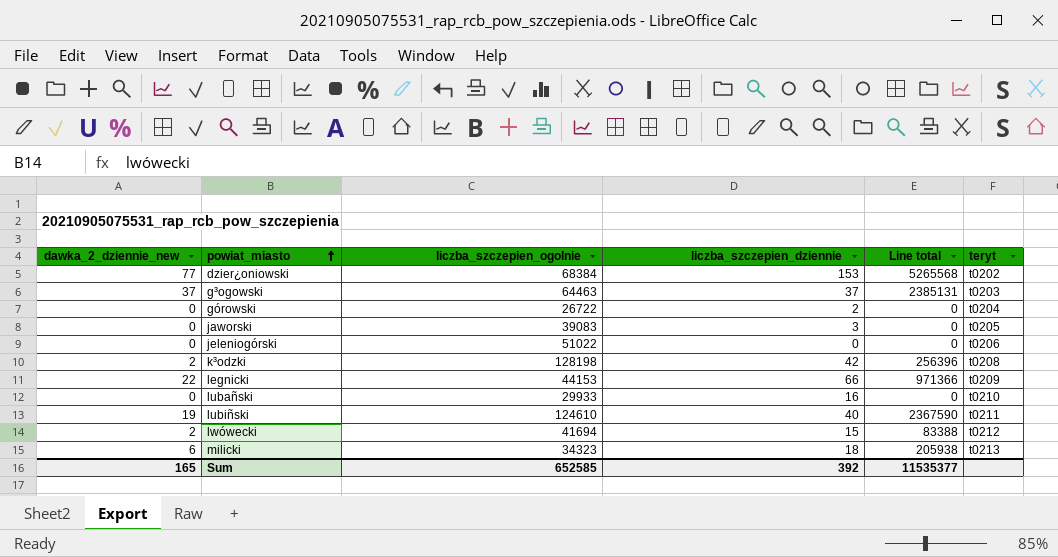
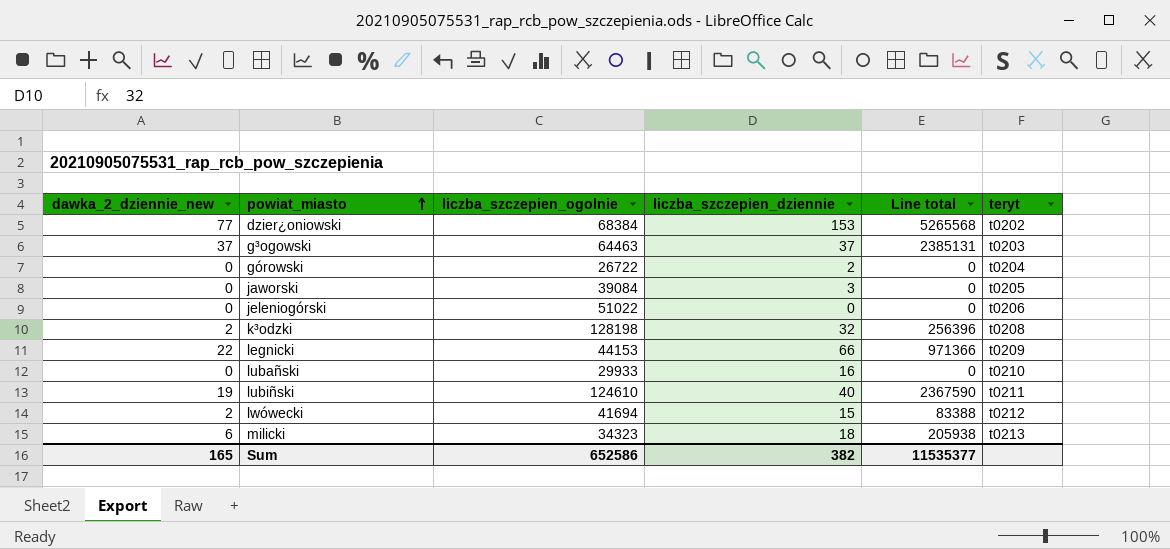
jaworski | liczba_szczepien_ogolnie: 39083 -> 39084
k³odzki | liczba_szczepien_dziennie: 42 -> 32
Sum | liczba_szczepien_ogolnie: 652585 -> 652586
Sum | liczba_szczepien_dziennie: 392 -> 382

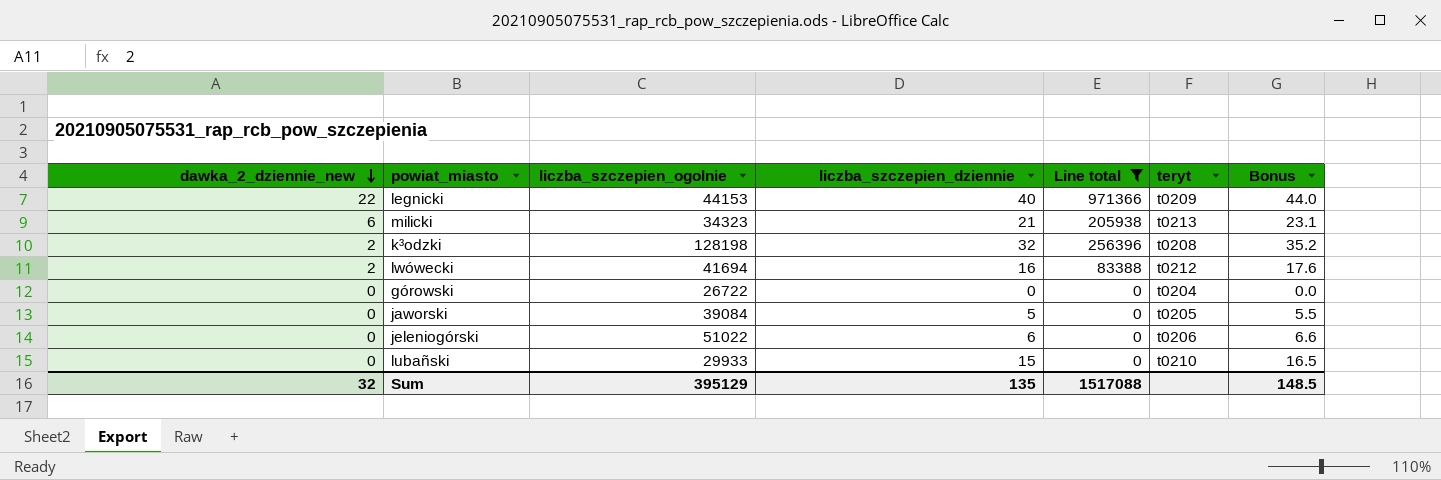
filter: none -> Line total <= 971366
row order: powiat_miasto ascending -> dawka_2_dziennie_new descending
column Bonus | formula: none -> [liczba_szczepien_dziennie] * 1.1
legnicki | liczba_szczepien_dziennie: 66 -> 40
milicki | liczba_szczepien_dziennie: 18 -> 21
lwówecki | liczba_szczepien_dziennie: 15 -> 16
górowski | liczba_szczepien_dziennie: 2 -> 0
jaworski | liczba_szczepien_dziennie: 3 -> 5
jeleniogórski | liczba_szczepien_dziennie: 0 -> 6
lubañski | liczba_szczepien_dziennie: 16 -> 15
Sum | dawka_2_dziennie_new: 165 -> 32
Sum | liczba_szczepien_ogolnie: 652586 -> 395129
Sum | liczba_szczepien_dziennie: 382 -> 135
Sum | Line total: 11535377 -> 1517088

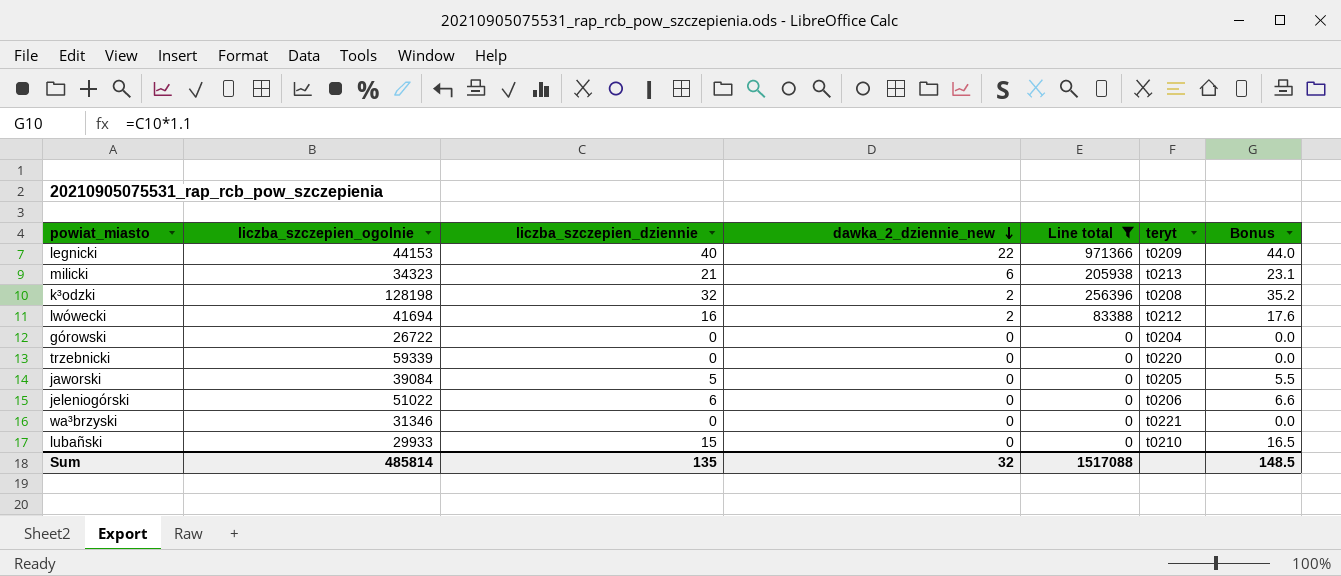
column dawka_2_dziennie_new | position: 1 -> 4
row trzebnicki: none -> 59339 | 0 | 0 | 0 | t0220 | 0.0
row wa³brzyski: none -> 31346 | 0 | 0 | 0 | t0221 | 0.0
Sum | liczba_szczepien_ogolnie: 395129 -> 485814

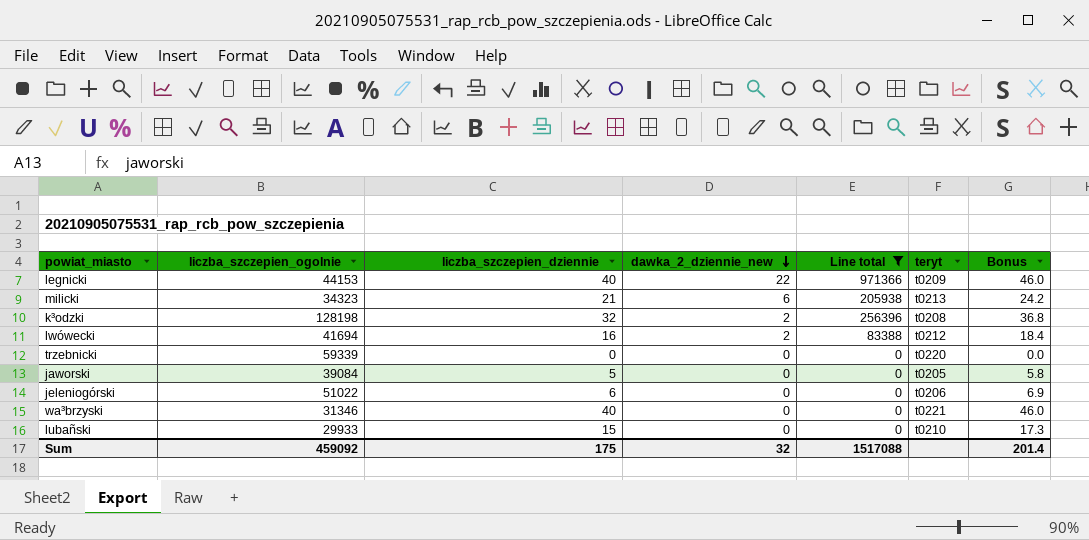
column Bonus | formula: [liczba_szczepien_dziennie] * 1.1 -> [liczba_szczepien_dziennie] * 1.15
row górowski: 26722 | 0 | 0 | 0 | t0204 | 0.0 -> none
wa³brzyski | liczba_szczepien_dziennie: 0 -> 40
Sum | liczba_szczepien_ogolnie: 485814 -> 459092
Sum | liczba_szczepien_dziennie: 135 -> 175
Sum | Bonus: 148.5 -> 201.4

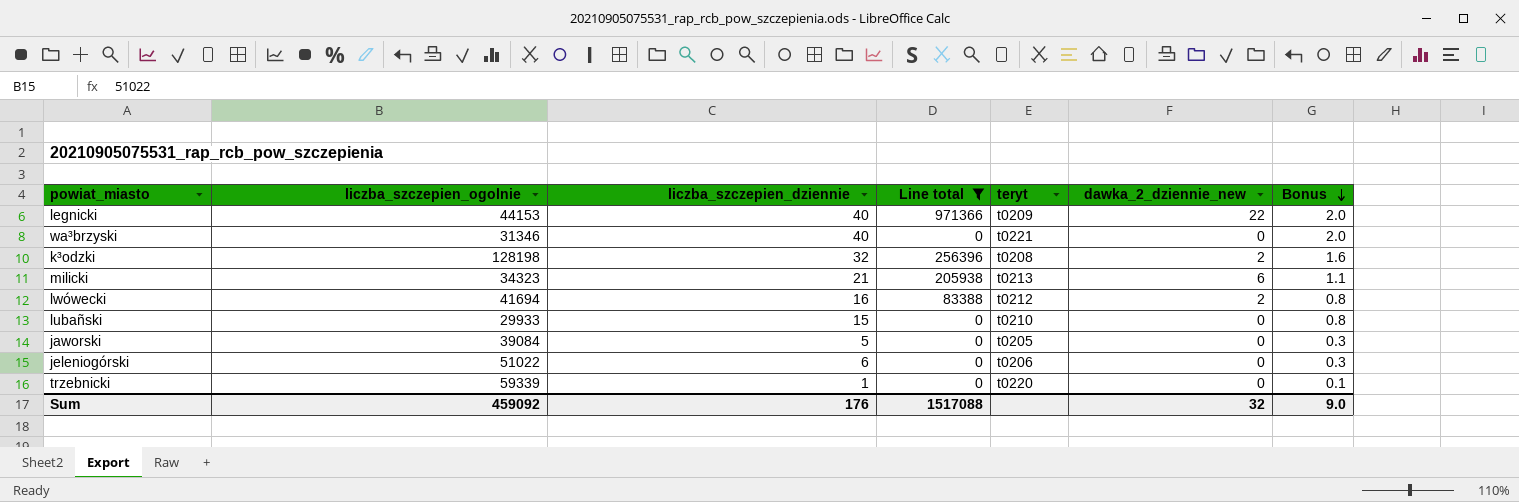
row order: dawka_2_dziennie_new descending -> Bonus descending
column dawka_2_dziennie_new | position: 4 -> 6
column Bonus | formula: [liczba_szczepien_dziennie] * 1.15 -> [liczba_szczepien_dziennie] * 0.05
trzebnicki | liczba_szczepien_dziennie: 0 -> 1
Sum | liczba_szczepien_dziennie: 175 -> 176
Sum | Bonus: 201.4 -> 9.0

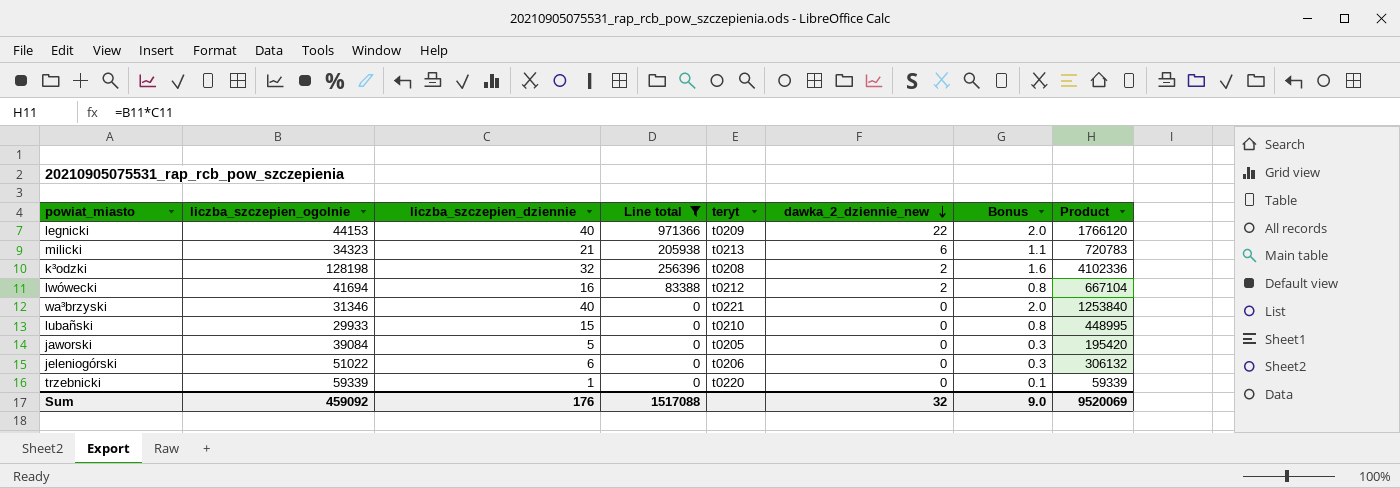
row order: Bonus descending -> dawka_2_dziennie_new descending
column Product | formula: none -> [liczba_szczepien_ogolnie] * [liczba_szczepien_dziennie]

